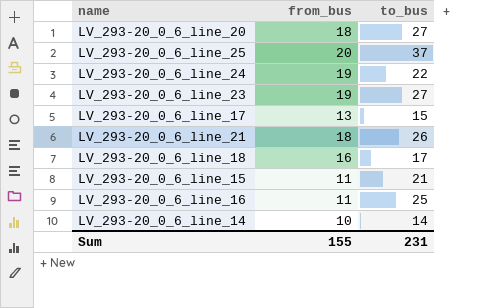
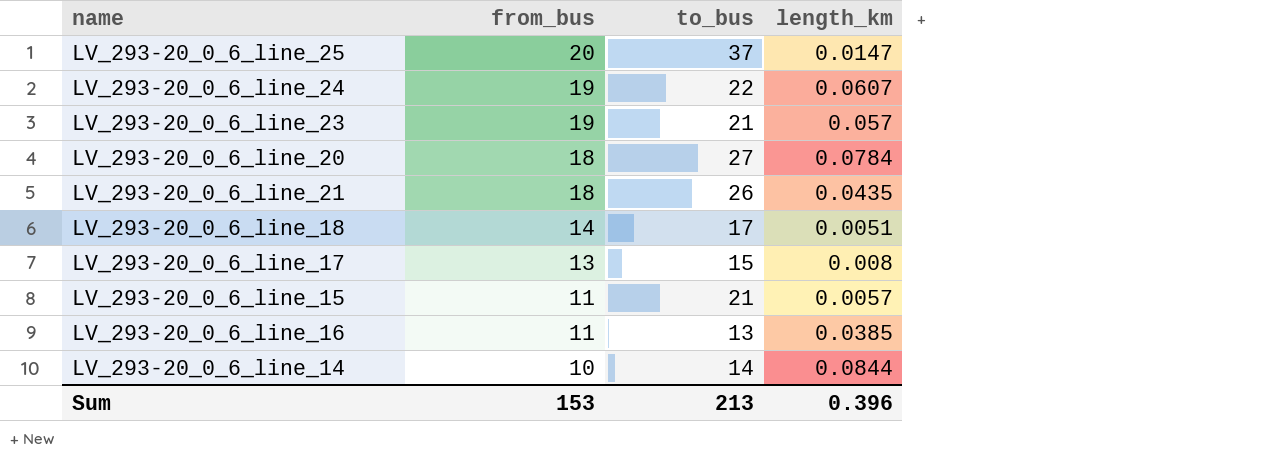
row order: none -> from_bus descending
column length_km | position: none -> 4
LV_293-20_0_6_line_23 | to_bus: 27 -> 21
LV_293-20_0_6_line_18 | from_bus: 16 -> 14
LV_293-20_0_6_line_16 | to_bus: 25 -> 13
Sum | from_bus: 155 -> 153
Sum | to_bus: 231 -> 213

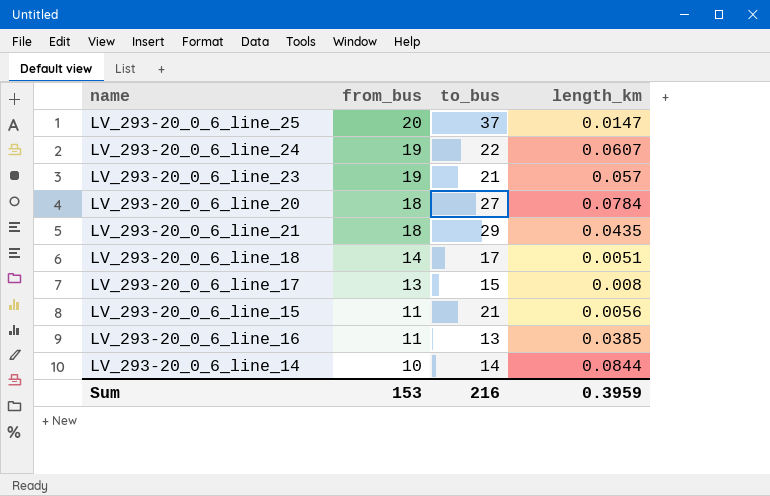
LV_293-20_0_6_line_21 | to_bus: 26 -> 29
LV_293-20_0_6_line_15 | length_km: 0.0057 -> 0.0056
Sum | to_bus: 213 -> 216
Sum | length_km: 0.396 -> 0.3959

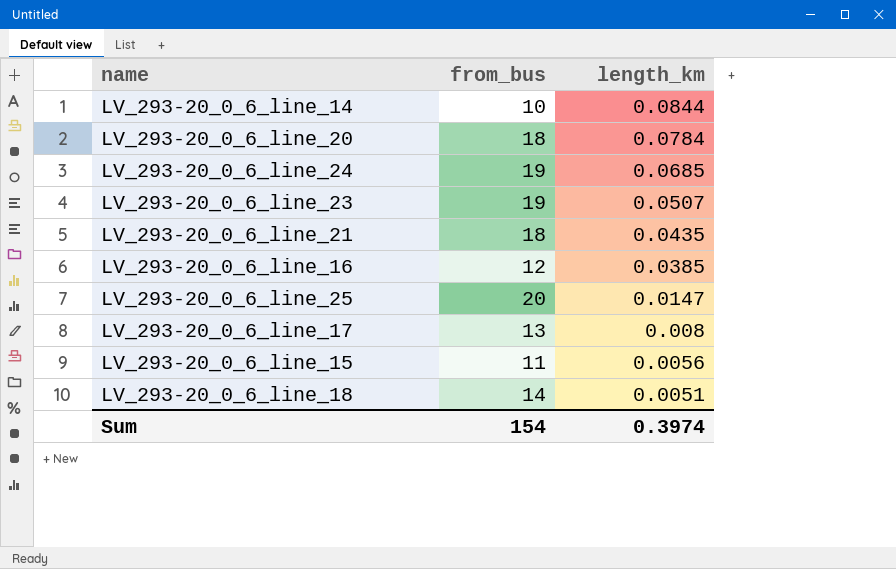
row order: from_bus descending -> length_km descending
column to_bus | position: 3 -> none
LV_293-20_0_6_line_24 | length_km: 0.0607 -> 0.0685
LV_293-20_0_6_line_23 | length_km: 0.057 -> 0.0507
LV_293-20_0_6_line_16 | from_bus: 11 -> 12
Sum | from_bus: 153 -> 154
Sum | length_km: 0.3959 -> 0.3974

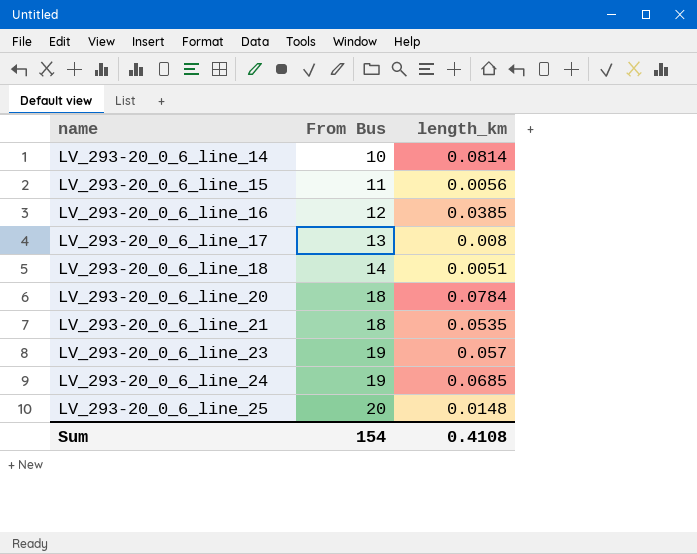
row order: length_km descending -> name ascending
column name: from_bus -> From Bus
LV_293-20_0_6_line_14 | length_km: 0.0844 -> 0.0814
LV_293-20_0_6_line_21 | length_km: 0.0435 -> 0.0535
LV_293-20_0_6_line_23 | length_km: 0.0507 -> 0.057
LV_293-20_0_6_line_25 | length_km: 0.0147 -> 0.0148
Sum | length_km: 0.3974 -> 0.4108

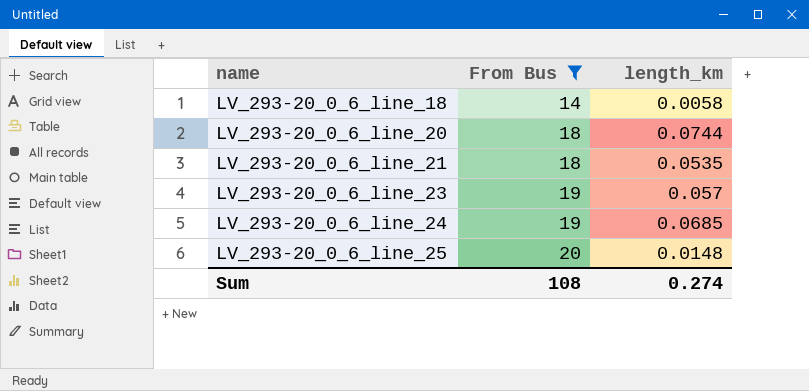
filter: none -> From Bus >= 14
LV_293-20_0_6_line_18 | length_km: 0.0051 -> 0.0058
LV_293-20_0_6_line_20 | length_km: 0.0784 -> 0.0744
Sum | From Bus: 154 -> 108
Sum | length_km: 0.4108 -> 0.274

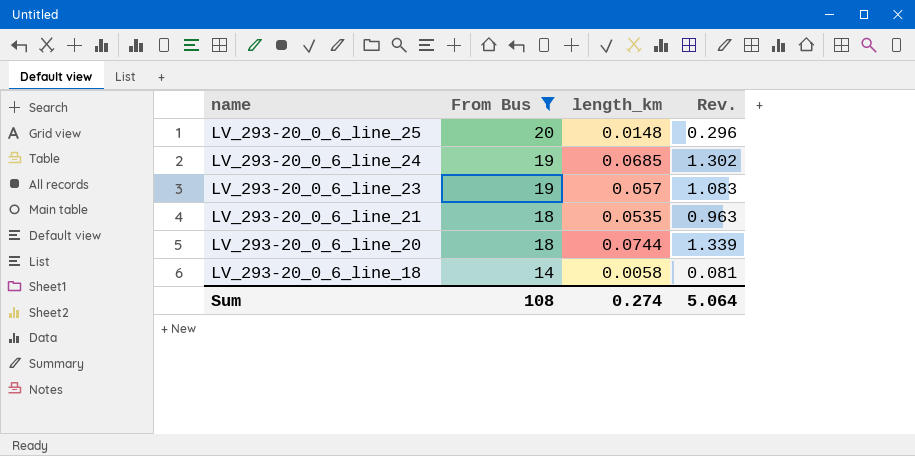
row order: name ascending -> name descending
column Rev. | formula: none -> [From Bus] * [length_km]

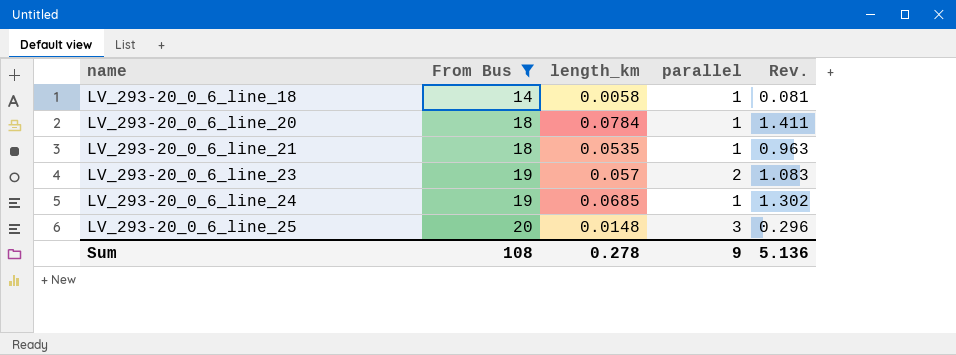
row order: name descending -> name ascending
column parallel | position: none -> 4
LV_293-20_0_6_line_20 | length_km: 0.0744 -> 0.0784
LV_293-20_0_6_line_20 | Rev.: 1.339 -> 1.411
Sum | length_km: 0.274 -> 0.278
Sum | Rev.: 5.064 -> 5.136

